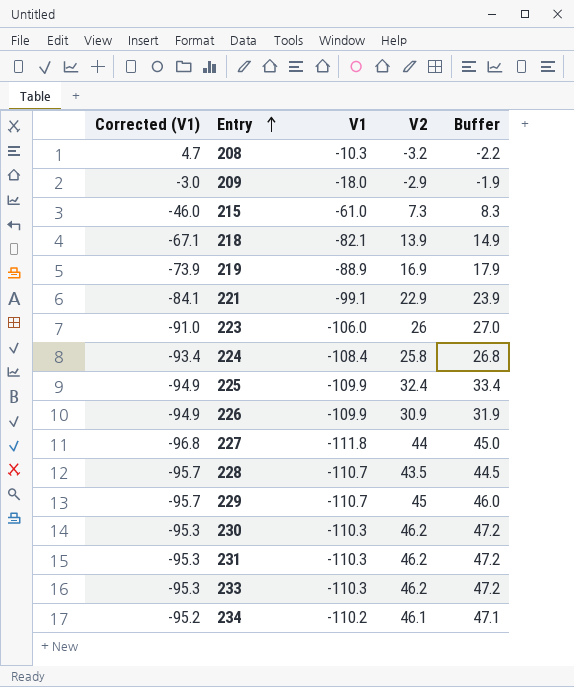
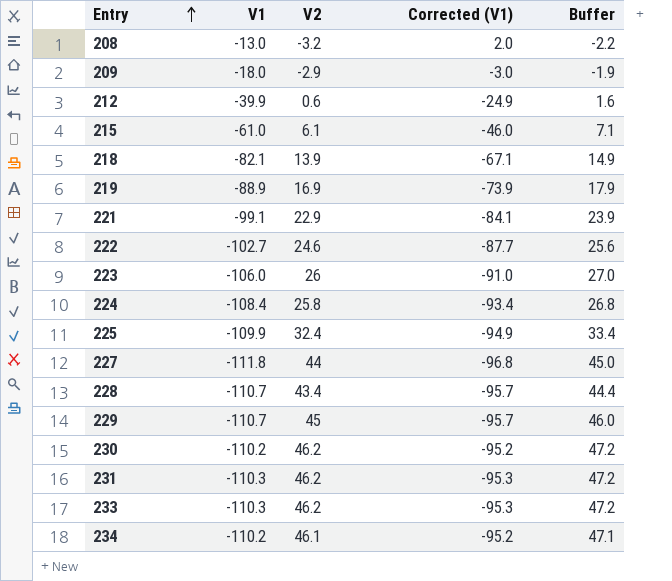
column Corrected (V1) | position: 1 -> 4
row 226: -94.9 | -109.9 | 30.9 | 31.9 -> none
208 | V1: -10.3 -> -13.0
208 | Corrected (V1): 4.7 -> 2.0
row 212: none -> -39.9 | 0.6 | -24.9 | 1.6
215 | V2: 7.3 -> 6.1
215 | Buffer: 8.3 -> 7.1
row 222: none -> -102.7 | 24.6 | -87.7 | 25.6
228 | V2: 43.5 -> 43.4
228 | Buffer: 44.5 -> 44.4
230 | V1: -110.3 -> -110.2
230 | Corrected (V1): -95.3 -> -95.2

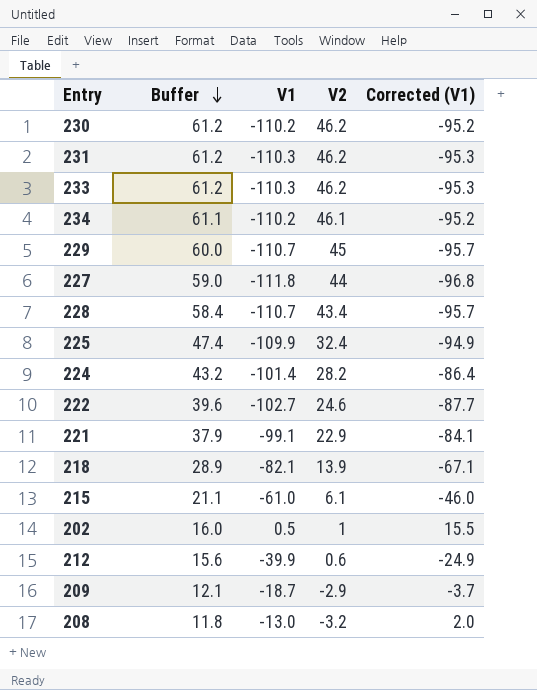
row order: Entry ascending -> Buffer descending
column Buffer | formula: [V2] + 1 -> [V2] + 15
column Buffer | position: 5 -> 2
row 219: -88.9 | 16.9 | -73.9 | 17.9 -> none
row 223: -106.0 | 26 | -91.0 | 27.0 -> none
224 | V1: -108.4 -> -101.4
224 | V2: 25.8 -> 28.2
224 | Corrected (V1): -93.4 -> -86.4
row 202: none -> 16.0 | 0.5 | 1 | 15.5
209 | V1: -18.0 -> -18.7
209 | Corrected (V1): -3.0 -> -3.7

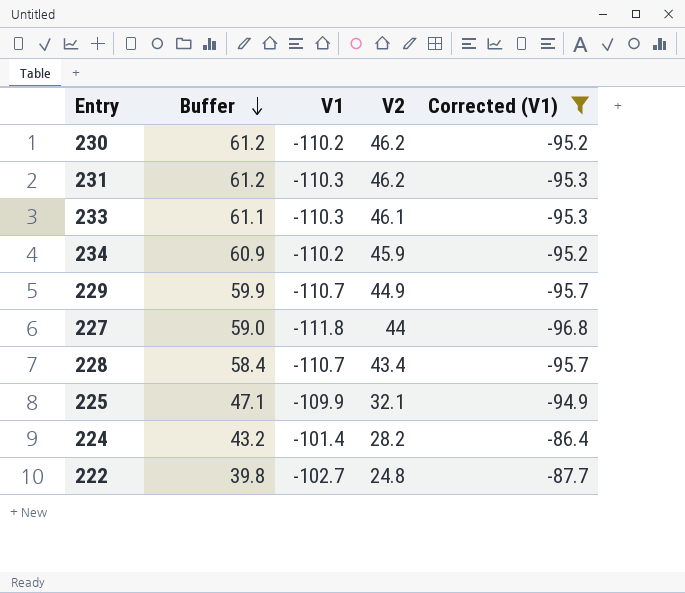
filter: none -> Corrected (V1) <= -86.4
233 | Buffer: 61.2 -> 61.1
233 | V2: 46.2 -> 46.1
234 | Buffer: 61.1 -> 60.9
234 | V2: 46.1 -> 45.9
229 | Buffer: 60.0 -> 59.9
229 | V2: 45 -> 44.9
225 | Buffer: 47.4 -> 47.1
225 | V2: 32.4 -> 32.1
222 | Buffer: 39.6 -> 39.8
222 | V2: 24.6 -> 24.8

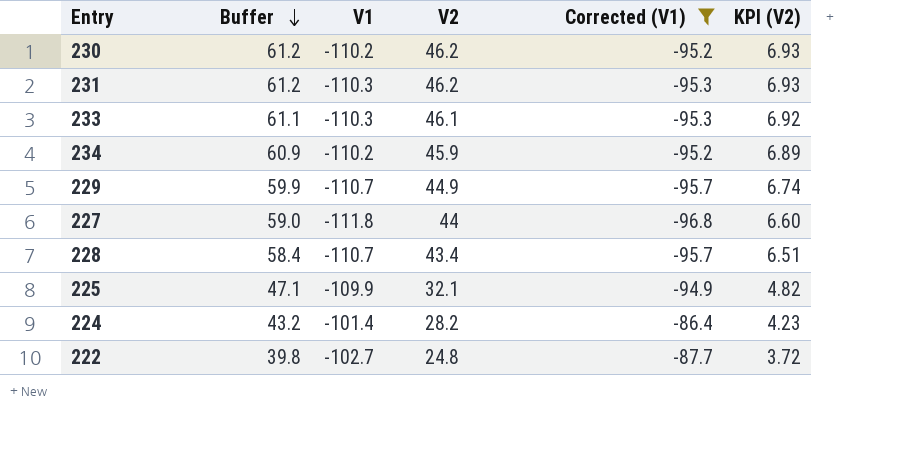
column KPI (V2) | formula: none -> [V2] * 0.15

